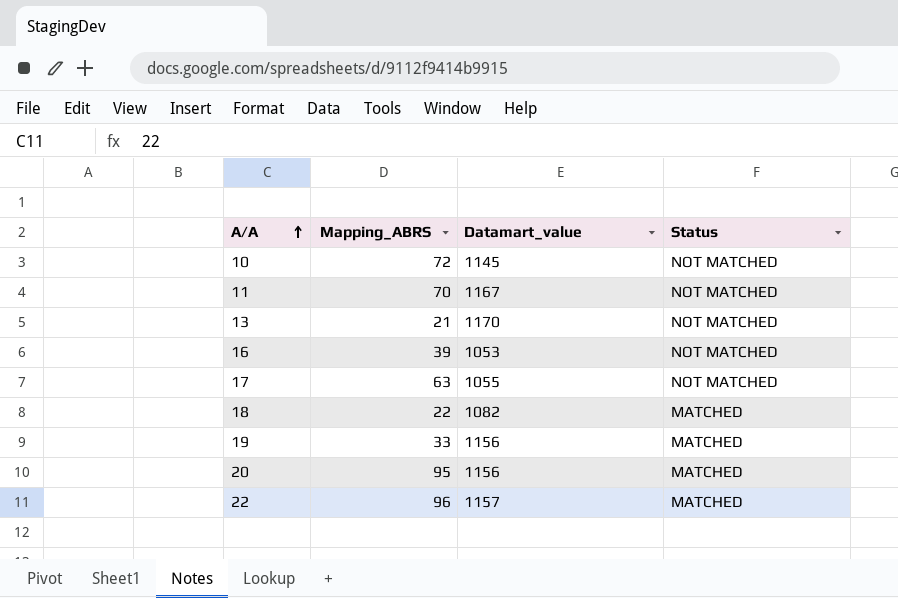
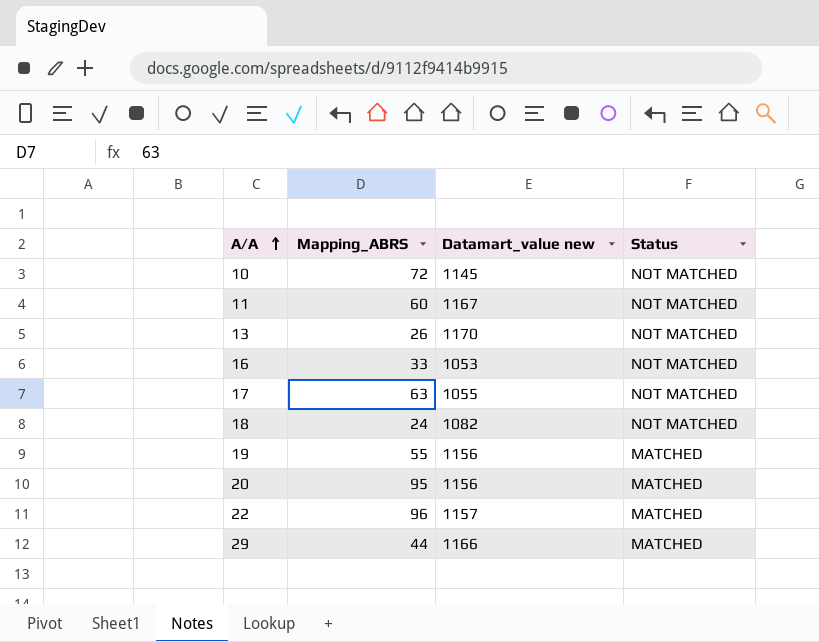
column name: Datamart_value -> Datamart_value new
11 | Mapping_ABRS: 70 -> 60
13 | Mapping_ABRS: 21 -> 26
16 | Mapping_ABRS: 39 -> 33
18 | Mapping_ABRS: 22 -> 24
18 | Status: MATCHED -> NOT MATCHED
19 | Mapping_ABRS: 33 -> 55
row 29: none -> 44 | 1166 | MATCHED

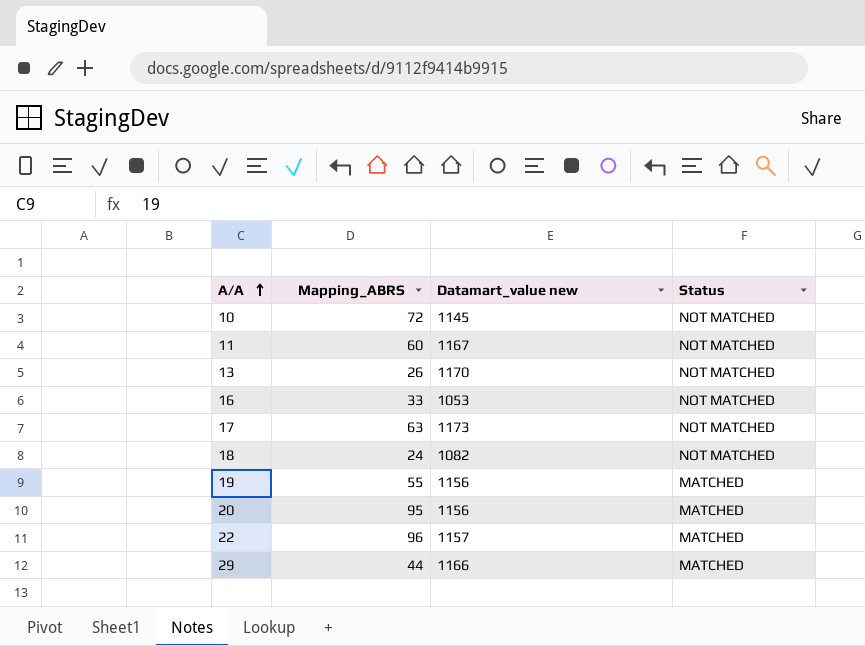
17 | Datamart_value new: 1055 -> 1173

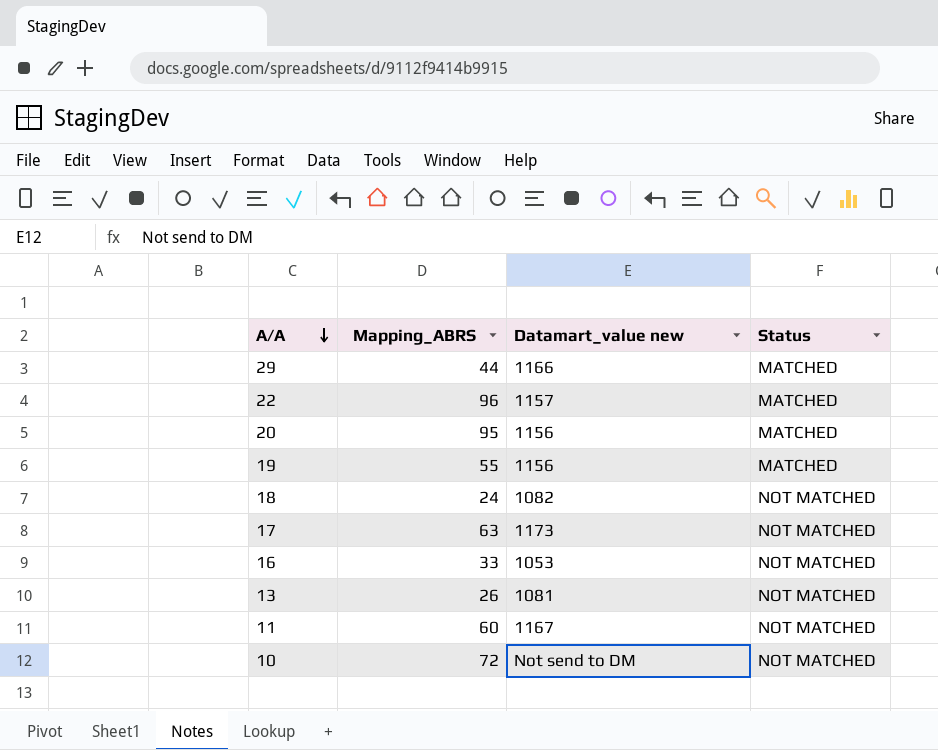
row order: A/A ascending -> A/A descending
13 | Datamart_value new: 1170 -> 1081
10 | Datamart_value new: 1145 -> Not send to DM

